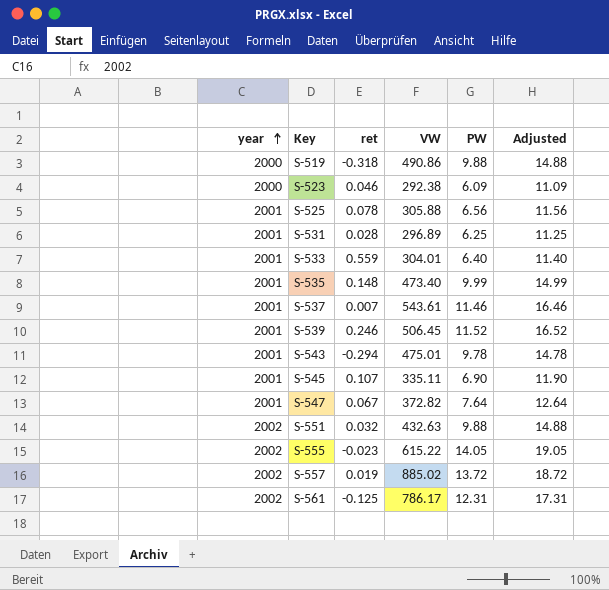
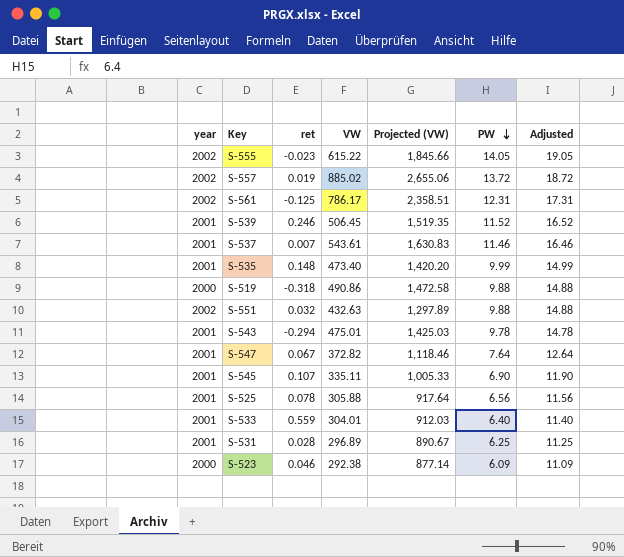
row order: year ascending -> PW descending
column Projected (VW) | formula: none -> [VW] * 3

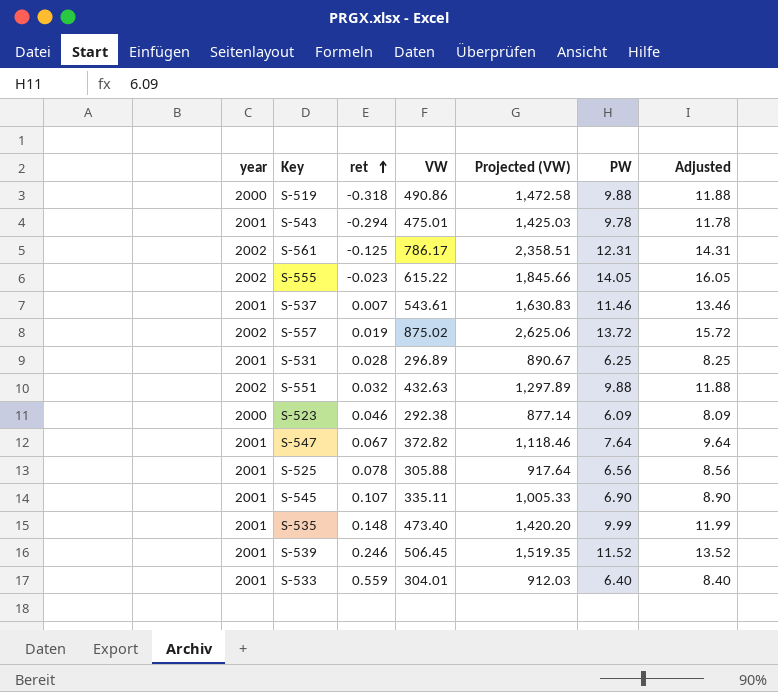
row order: PW descending -> ret ascending
column Adjusted | formula: [PW] + 5 -> [PW] + 2
S-557 | VW: 885.02 -> 875.02
S-557 | Projected (VW): 2,655.06 -> 2,625.06

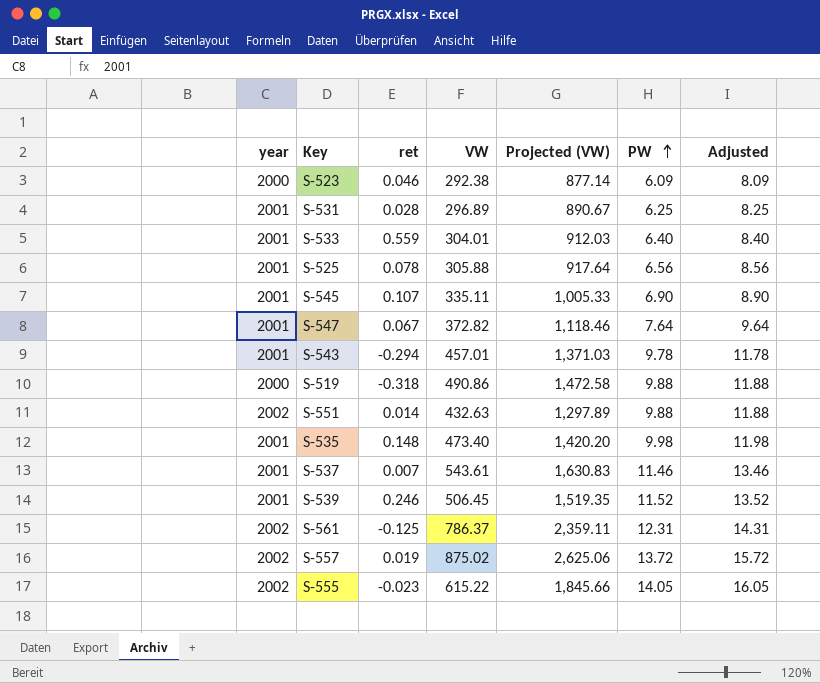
row order: ret ascending -> PW ascending
S-543 | VW: 475.01 -> 457.01
S-543 | Projected (VW): 1,425.03 -> 1,371.03
S-551 | ret: 0.032 -> 0.014
S-535 | PW: 9.99 -> 9.98
S-535 | Adjusted: 11.99 -> 11.98
S-561 | VW: 786.17 -> 786.37
S-561 | Projected (VW): 2,358.51 -> 2,359.11

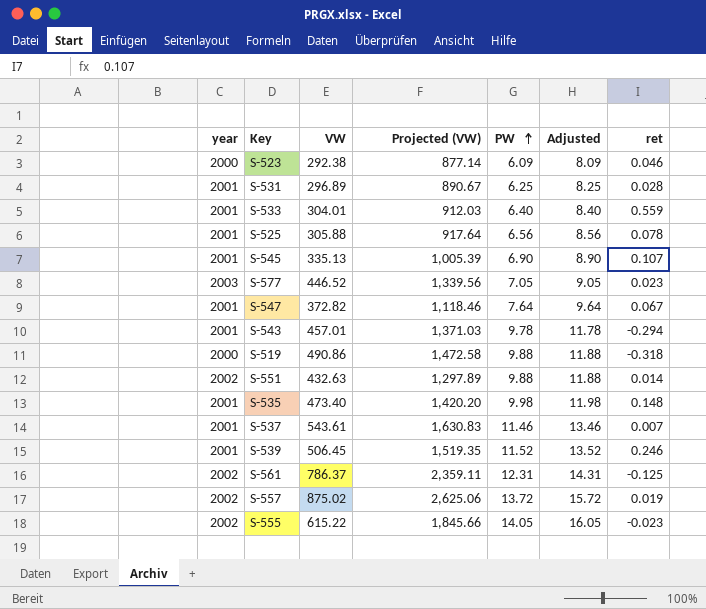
column ret | position: 3 -> 7
S-545 | VW: 335.11 -> 335.13
S-545 | Projected (VW): 1,005.33 -> 1,005.39
row S-577: none -> 2003 | 446.52 | 1,339.56 | 7.05 | 9.05 | 0.023

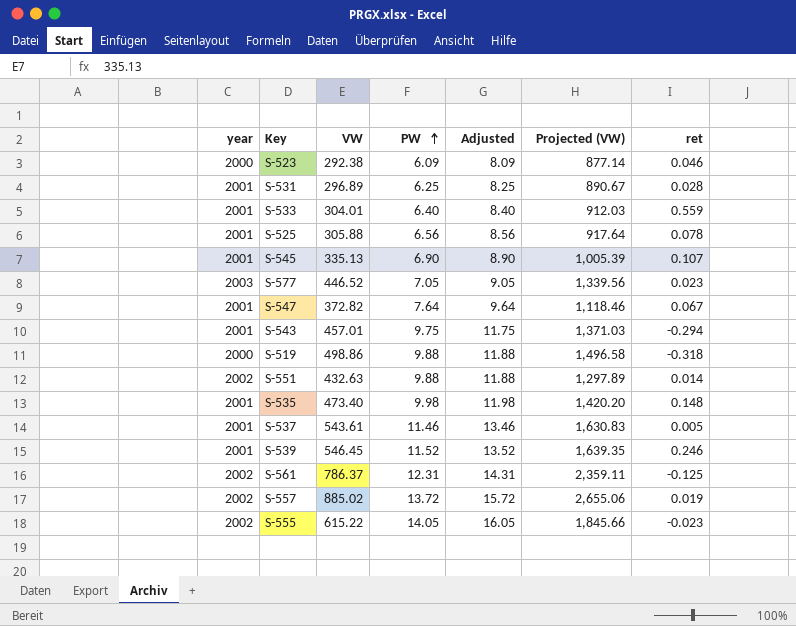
column Projected (VW) | position: 4 -> 6
S-543 | PW: 9.78 -> 9.75
S-543 | Adjusted: 11.78 -> 11.75
S-519 | VW: 490.86 -> 498.86
S-519 | Projected (VW): 1,472.58 -> 1,496.58
S-537 | ret: 0.007 -> 0.005
S-539 | VW: 506.45 -> 546.45
S-539 | Projected (VW): 1,519.35 -> 1,639.35
S-557 | VW: 875.02 -> 885.02
S-557 | Projected (VW): 2,625.06 -> 2,655.06

